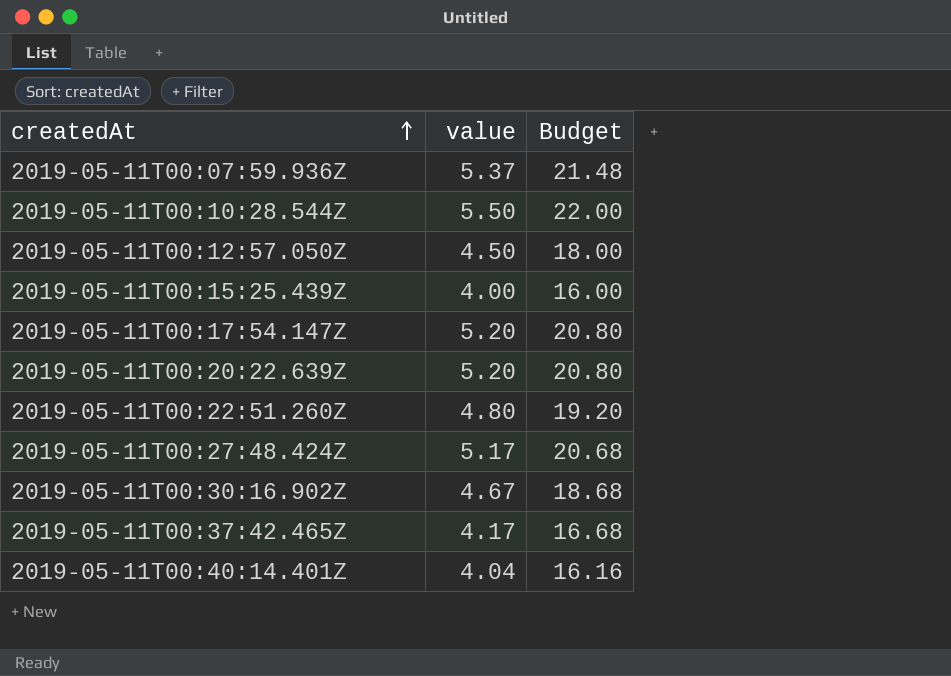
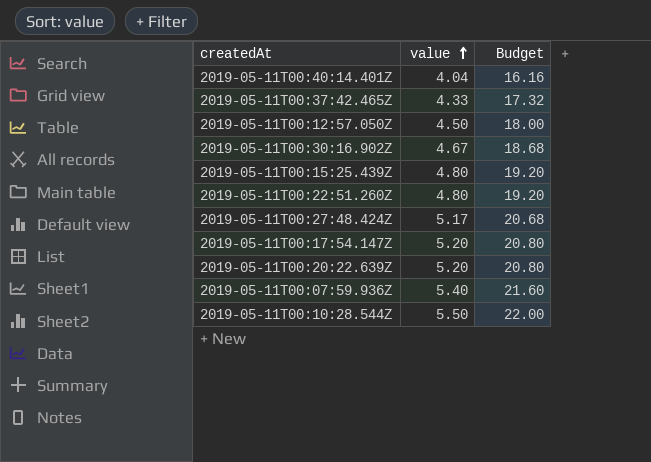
row order: createdAt ascending -> value ascending
2019-05-11T00:37:42.465Z | value: 4.17 -> 4.33
2019-05-11T00:37:42.465Z | Budget: 16.68 -> 17.32
2019-05-11T00:15:25.439Z | value: 4.00 -> 4.80
2019-05-11T00:15:25.439Z | Budget: 16.00 -> 19.20
2019-05-11T00:07:59.936Z | value: 5.37 -> 5.40
2019-05-11T00:07:59.936Z | Budget: 21.48 -> 21.60

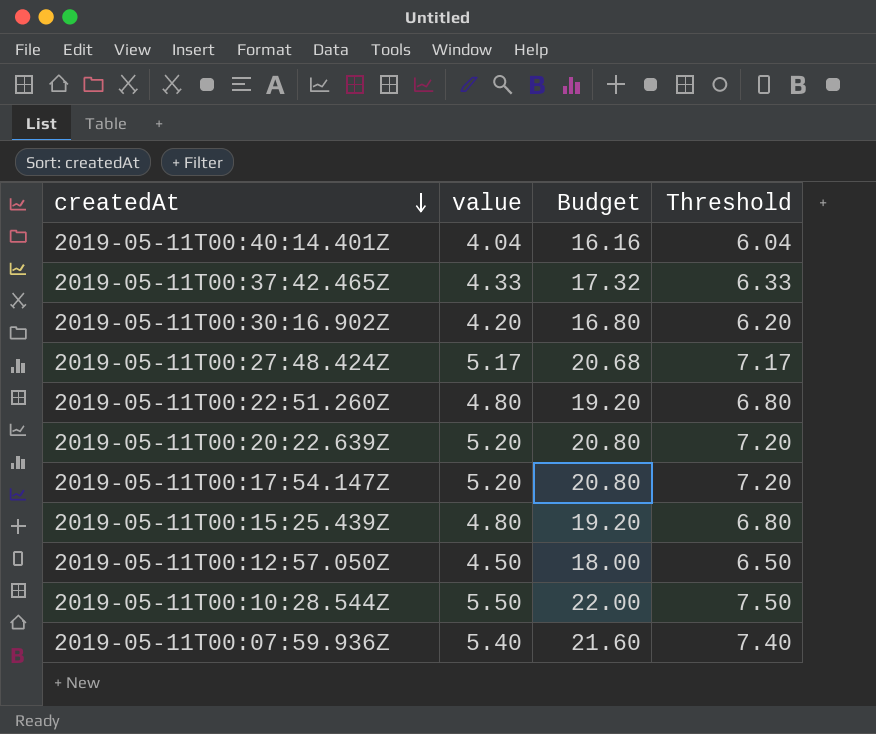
row order: value ascending -> createdAt descending
column Threshold | formula: none -> [value] + 2
2019-05-11T00:30:16.902Z | value: 4.67 -> 4.20
2019-05-11T00:30:16.902Z | Budget: 18.68 -> 16.80

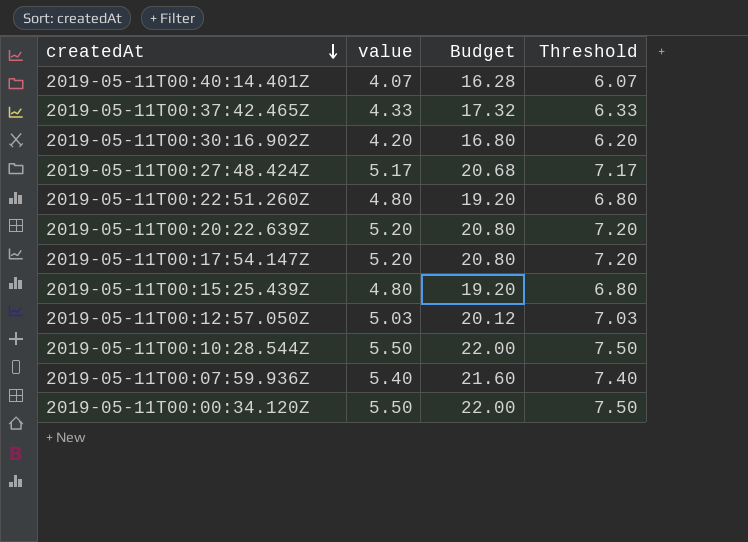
2019-05-11T00:40:14.401Z | value: 4.04 -> 4.07
2019-05-11T00:40:14.401Z | Budget: 16.16 -> 16.28
2019-05-11T00:40:14.401Z | Threshold: 6.04 -> 6.07
2019-05-11T00:12:57.050Z | value: 4.50 -> 5.03
2019-05-11T00:12:57.050Z | Budget: 18.00 -> 20.12
2019-05-11T00:12:57.050Z | Threshold: 6.50 -> 7.03
row 2019-05-11T00:00:34.120Z: none -> 5.50 | 22.00 | 7.50

